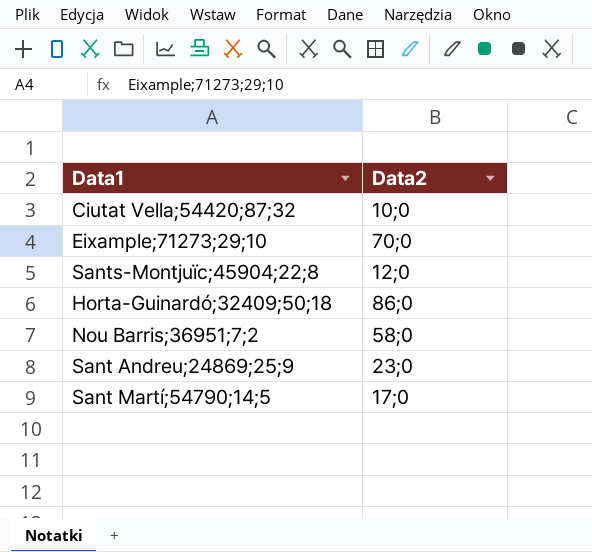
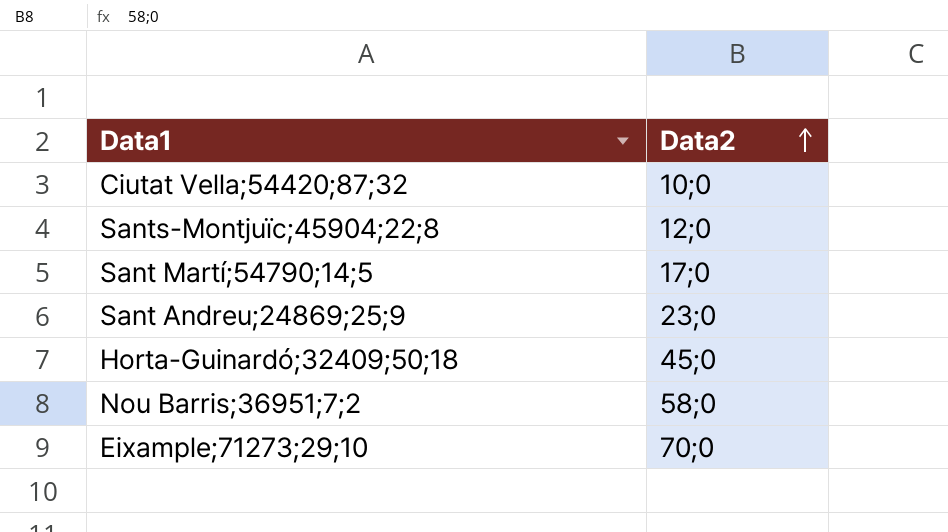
row order: none -> Data2 ascending
Horta-Guinardó;32409;50;18 | Data2: 86;0 -> 45;0

